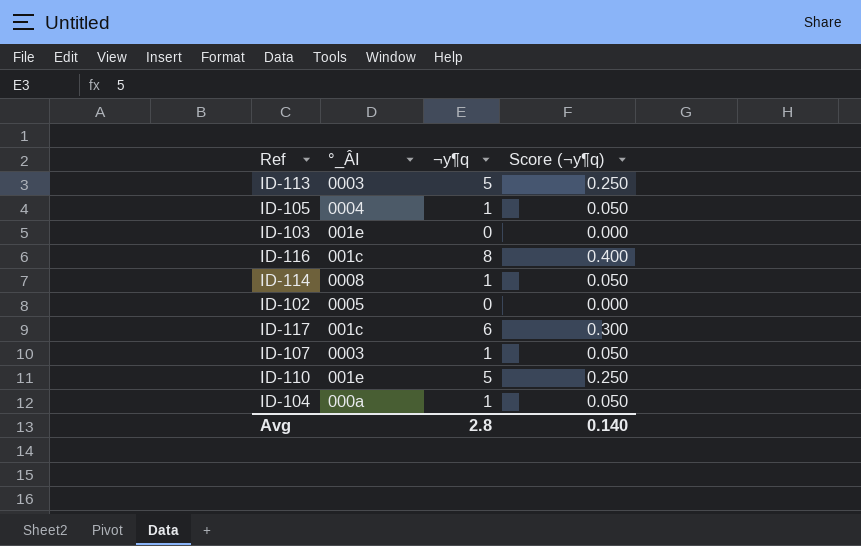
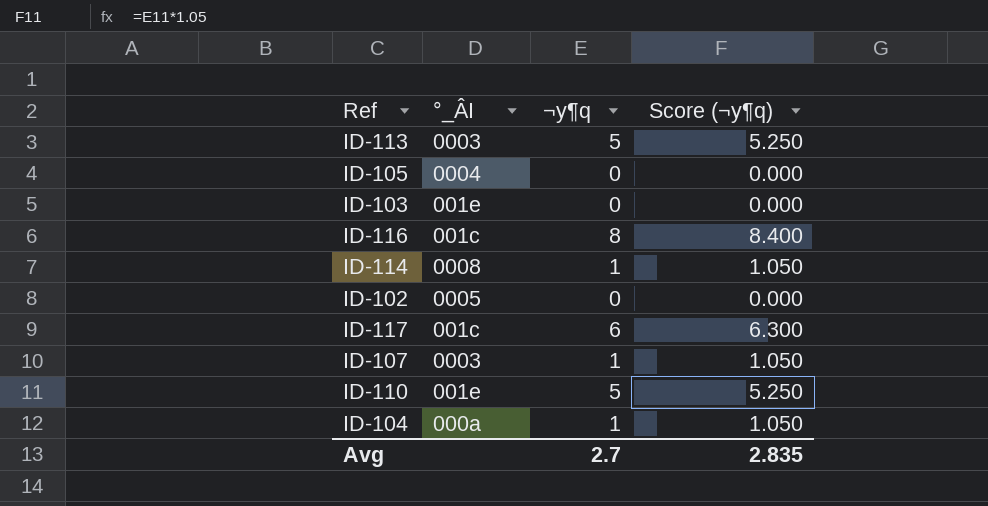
column Score (¬y¶q) | formula: [¬y¶q] * 0.05 -> [¬y¶q] * 1.05
ID-105 | ¬y¶q: 1 -> 0
Avg | ¬y¶q: 2.8 -> 2.7
Avg | Score (¬y¶q): 0.140 -> 2.835

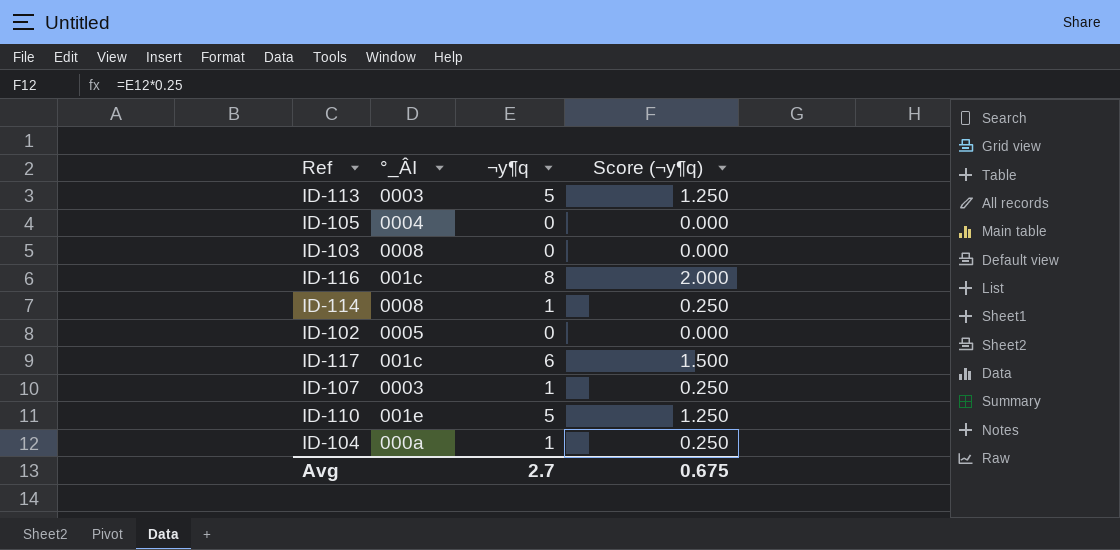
column Score (¬y¶q) | formula: [¬y¶q] * 1.05 -> [¬y¶q] * 0.25
ID-103 | °_ÂI: 001e -> 0008
Avg | Score (¬y¶q): 2.835 -> 0.675

